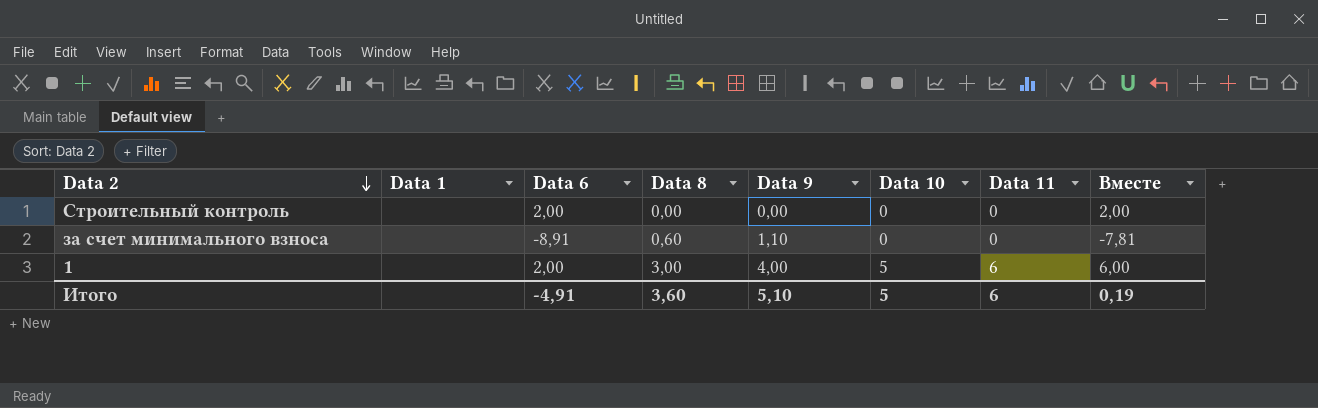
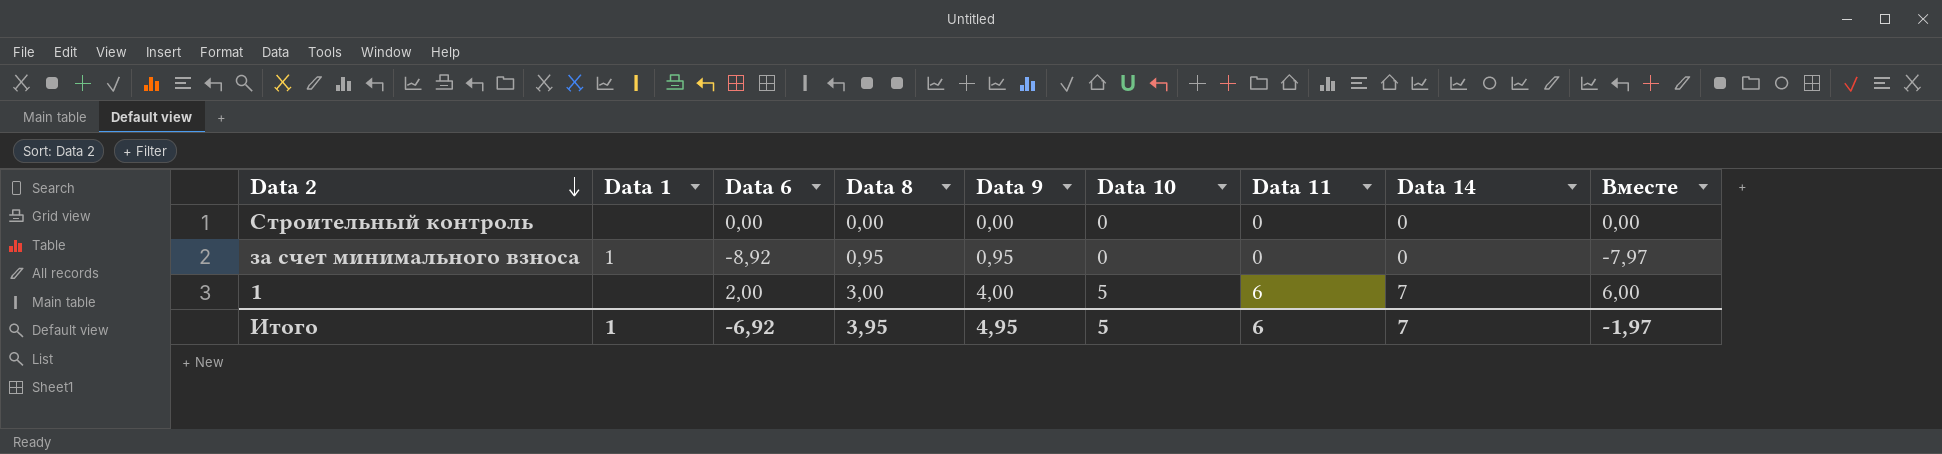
column Data 14 | position: none -> 8
Строительный контроль | Data 6: 2,00 -> 0,00
Строительный контроль | Вместе: 2,00 -> 0,00
за счет минимального взноса | Data 1: none -> 1
за счет минимального взноса | Data 6: -8,91 -> -8,92
за счет минимального взноса | Data 8: 0,60 -> 0,95
за счет минимального взноса | Data 9: 1,10 -> 0,95
за счет минимального взноса | Вместе: -7,81 -> -7,97
Итого | Data 1: none -> 1
Итого | Data 6: -4,91 -> -6,92
Итого | Data 8: 3,60 -> 3,95
Итого | Data 9: 5,10 -> 4,95
Итого | Вместе: 0,19 -> -1,97

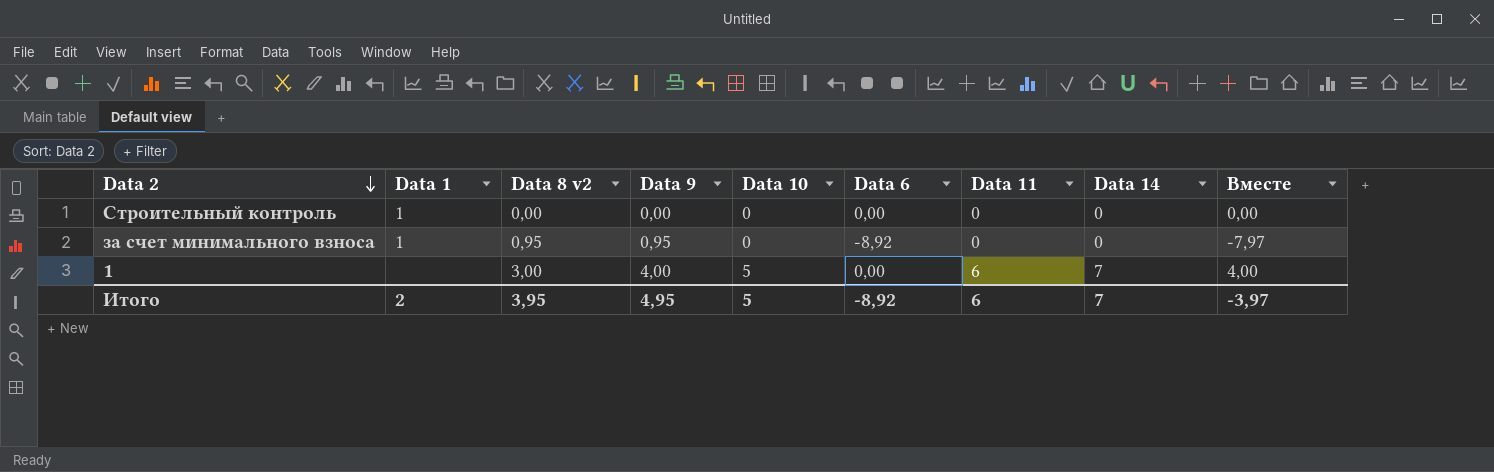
column name: Data 8 -> Data 8 v2
column Data 6 | position: 3 -> 6
Строительный контроль | Data 1: none -> 1
1 | Data 6: 2,00 -> 0,00
1 | Вместе: 6,00 -> 4,00
Итого | Data 1: 1 -> 2
Итого | Data 6: -6,92 -> -8,92
Итого | Вместе: -1,97 -> -3,97

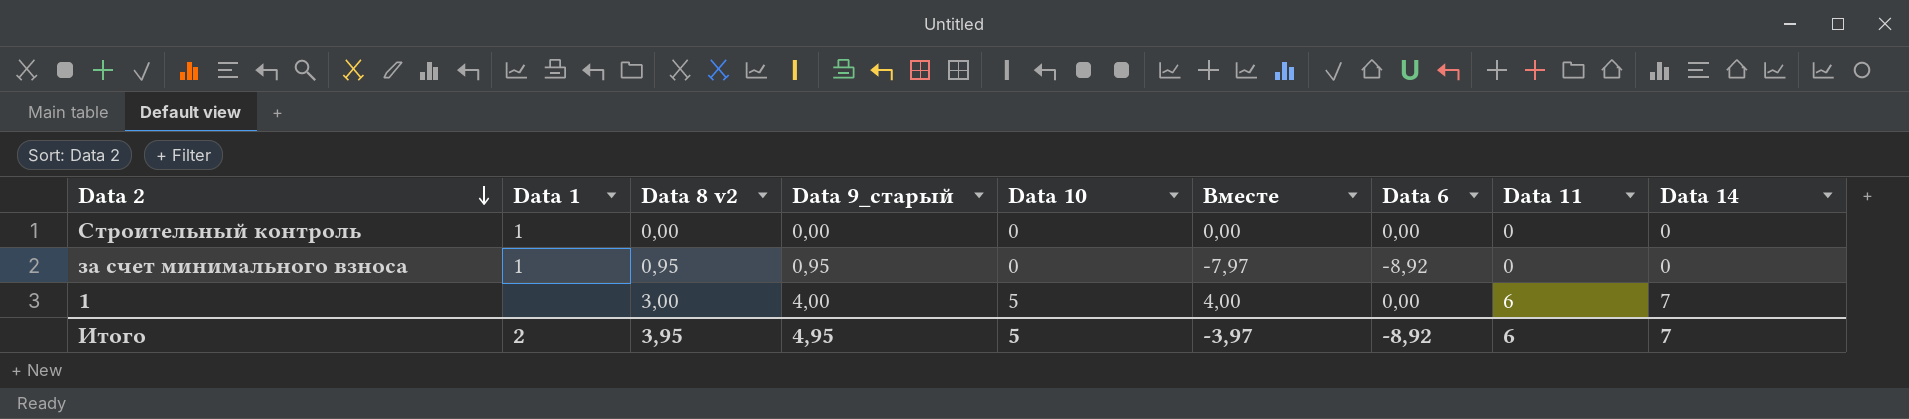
column name: Data 9 -> Data 9_старый
column Вместе | position: 9 -> 6

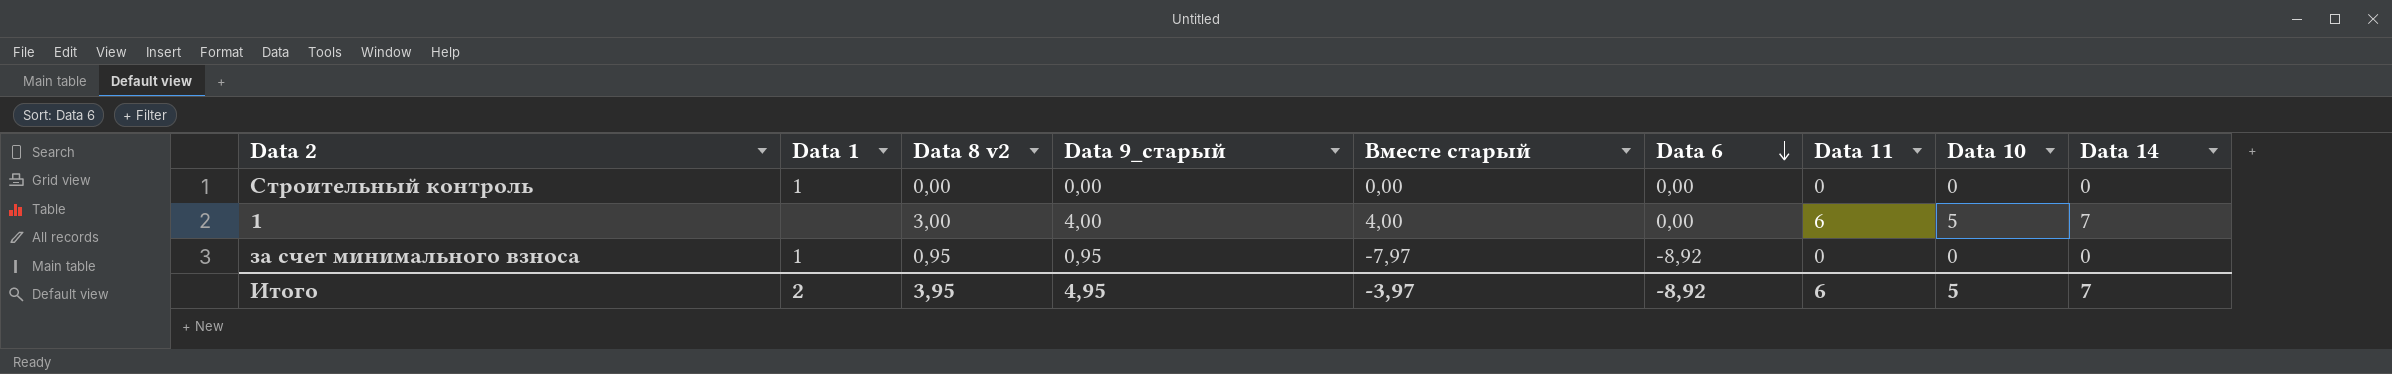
row order: Data 2 descending -> Data 6 descending
column name: Вместе -> Вместе старый
column Data 10 | position: 5 -> 8

